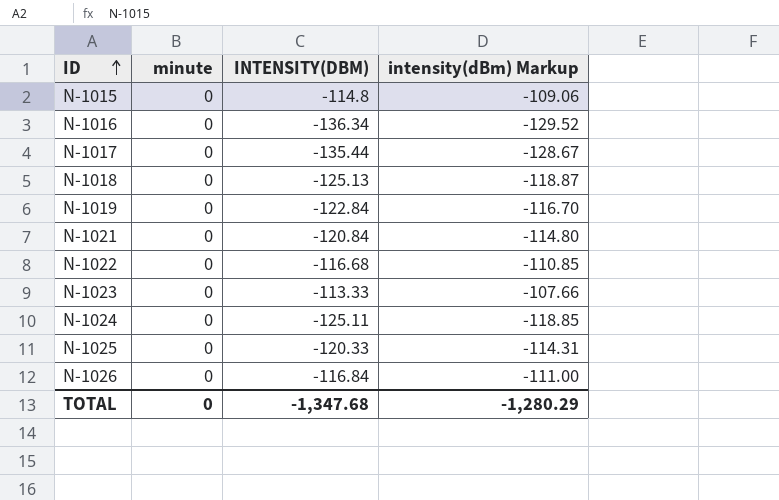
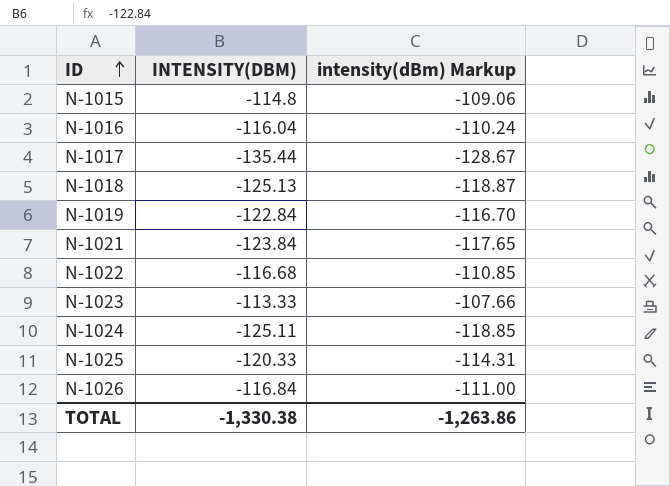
column minute | position: 2 -> none
N-1016 | INTENSITY(DBM): -136.34 -> -116.04
N-1016 | intensity(dBm) Markup: -129.52 -> -110.24
N-1021 | INTENSITY(DBM): -120.84 -> -123.84
N-1021 | intensity(dBm) Markup: -114.80 -> -117.65
TOTAL | INTENSITY(DBM): -1,347.68 -> -1,330.38
TOTAL | intensity(dBm) Markup: -1,280.29 -> -1,263.86

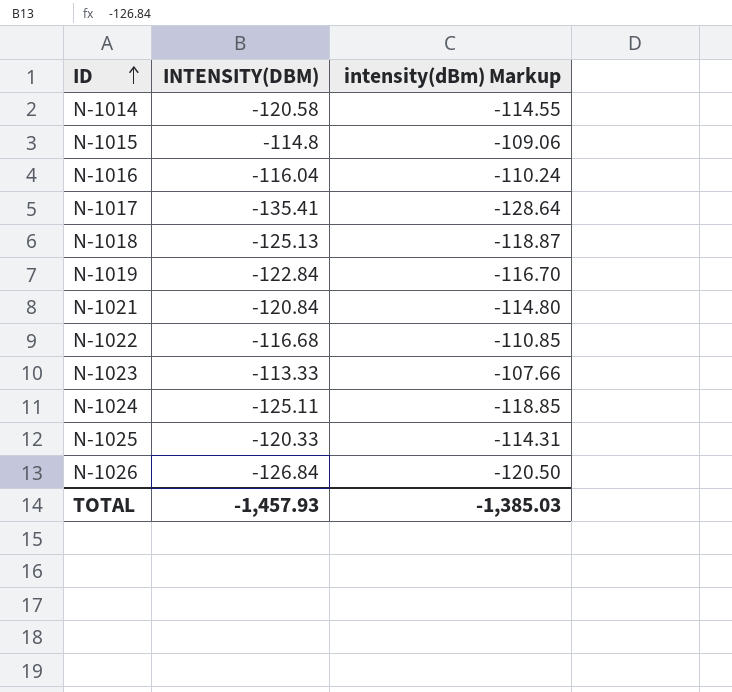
row N-1014: none -> -120.58 | -114.55
N-1017 | INTENSITY(DBM): -135.44 -> -135.41
N-1017 | intensity(dBm) Markup: -128.67 -> -128.64
N-1021 | INTENSITY(DBM): -123.84 -> -120.84
N-1021 | intensity(dBm) Markup: -117.65 -> -114.80
N-1026 | INTENSITY(DBM): -116.84 -> -126.84
N-1026 | intensity(dBm) Markup: -111.00 -> -120.50
TOTAL | INTENSITY(DBM): -1,330.38 -> -1,457.93
TOTAL | intensity(dBm) Markup: -1,263.86 -> -1,385.03

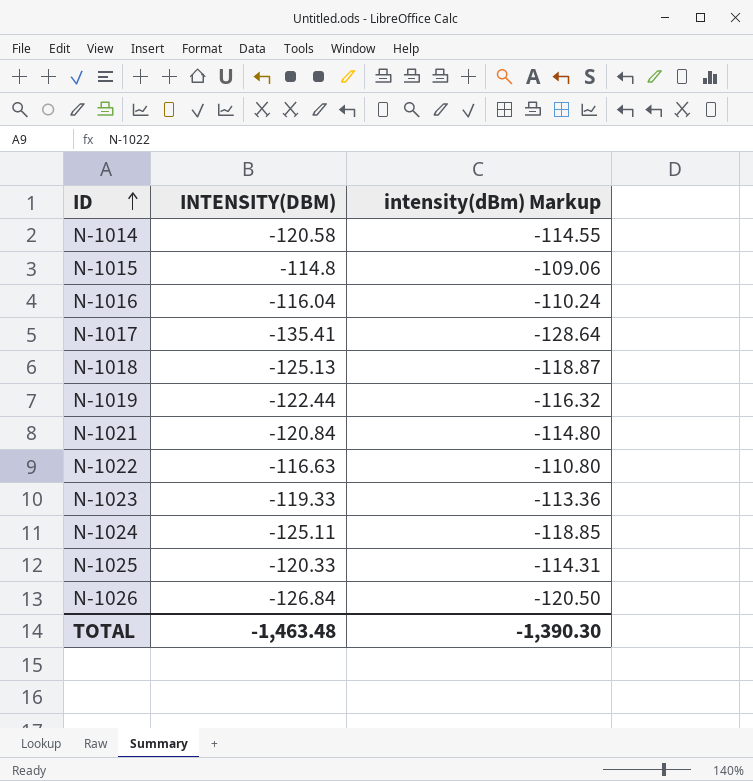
N-1019 | INTENSITY(DBM): -122.84 -> -122.44
N-1019 | intensity(dBm) Markup: -116.70 -> -116.32
N-1022 | INTENSITY(DBM): -116.68 -> -116.63
N-1022 | intensity(dBm) Markup: -110.85 -> -110.80
N-1023 | INTENSITY(DBM): -113.33 -> -119.33
N-1023 | intensity(dBm) Markup: -107.66 -> -113.36
TOTAL | INTENSITY(DBM): -1,457.93 -> -1,463.48
TOTAL | intensity(dBm) Markup: -1,385.03 -> -1,390.30

